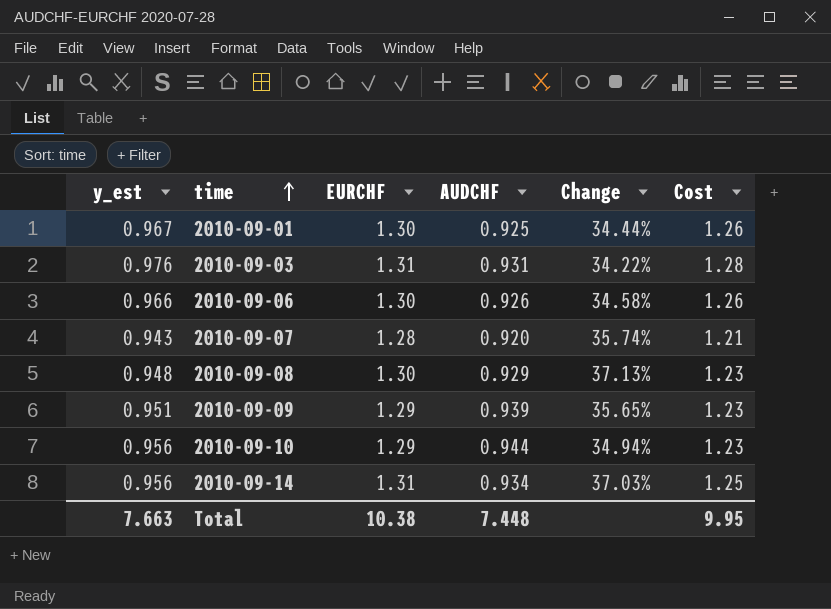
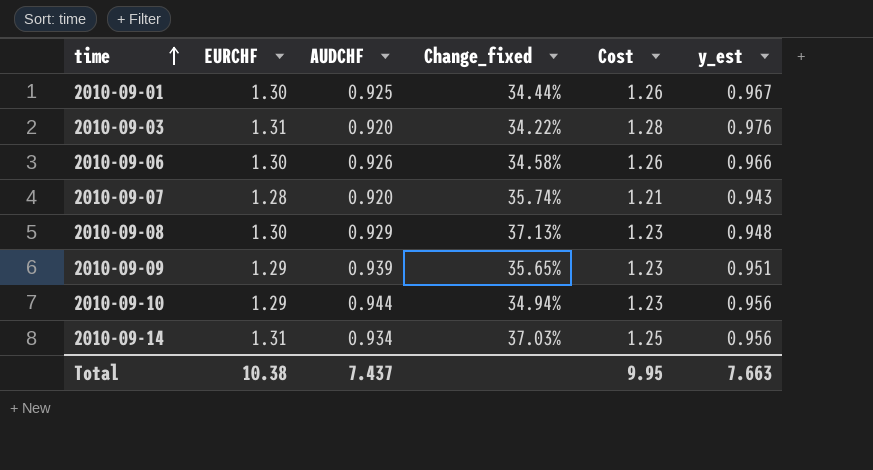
column name: Change -> Change_fixed
column y_est | position: 1 -> 6
2010-09-03 | AUDCHF: 0.931 -> 0.920
Total | AUDCHF: 7.448 -> 7.437

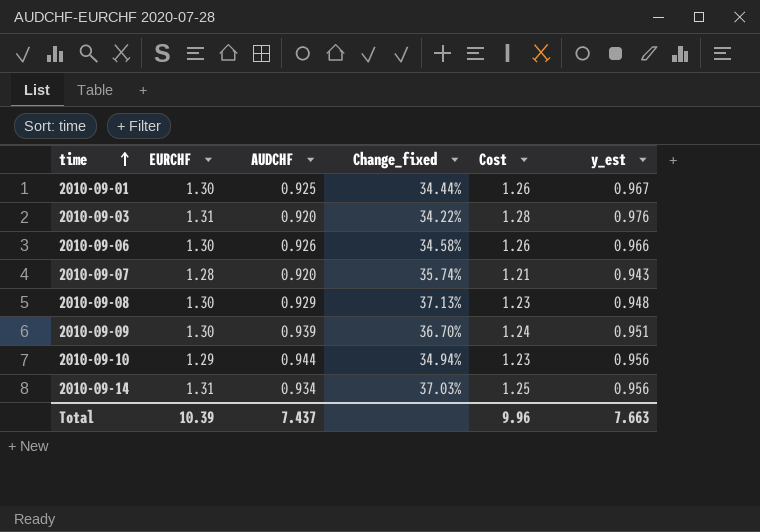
2010-09-09 | EURCHF: 1.29 -> 1.30
2010-09-09 | Change_fixed: 35.65% -> 36.70%
2010-09-09 | Cost: 1.23 -> 1.24
Total | EURCHF: 10.38 -> 10.39
Total | Cost: 9.95 -> 9.96

